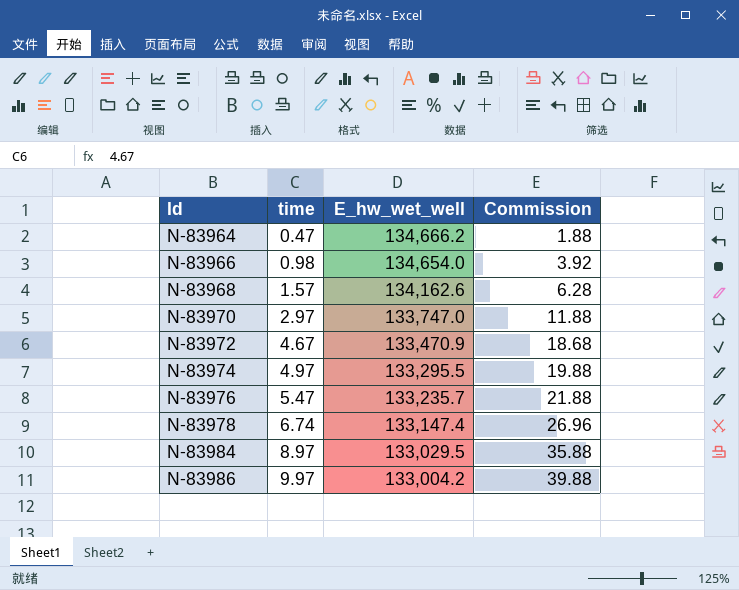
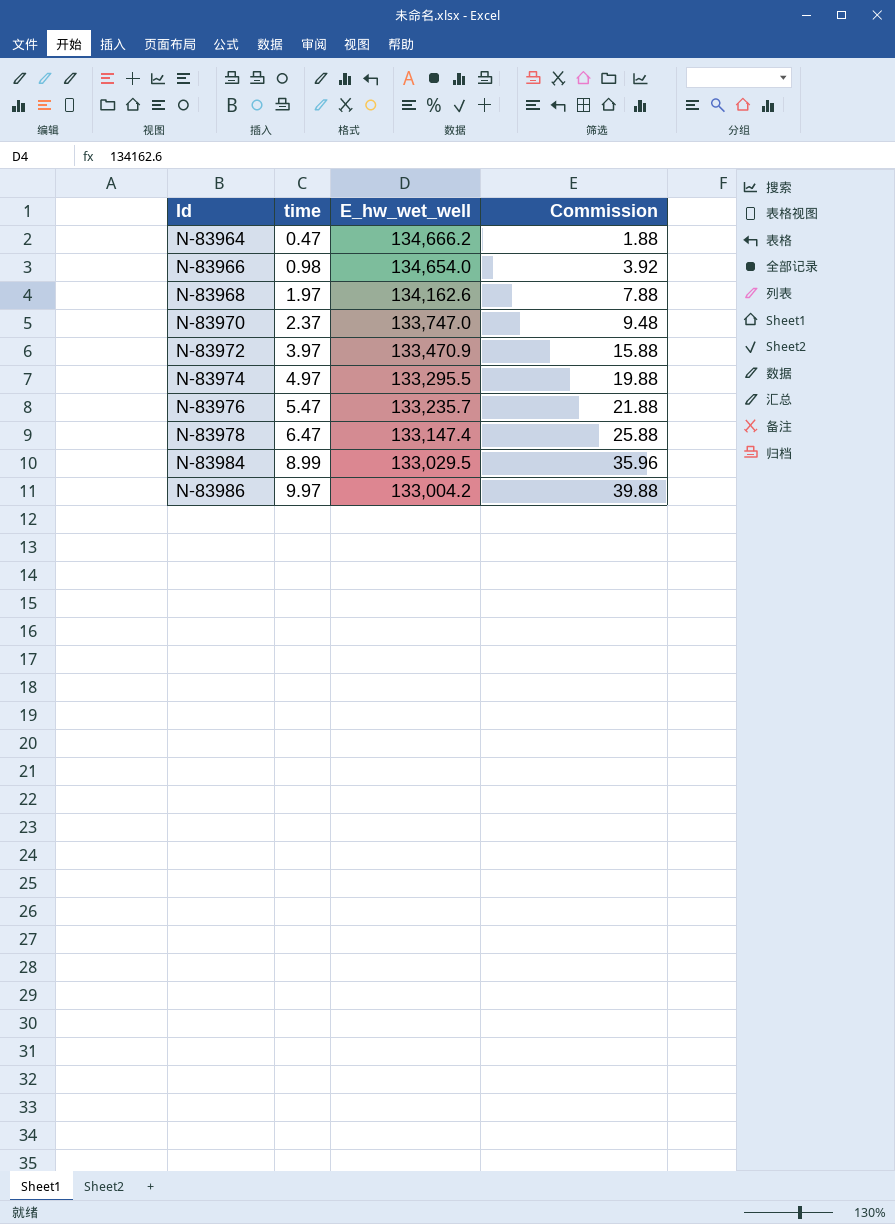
N-83968 | time: 1.57 -> 1.97
N-83968 | Commission: 6.28 -> 7.88
N-83970 | time: 2.97 -> 2.37
N-83970 | Commission: 11.88 -> 9.48
N-83972 | time: 4.67 -> 3.97
N-83972 | Commission: 18.68 -> 15.88
N-83978 | time: 6.74 -> 6.47
N-83978 | Commission: 26.96 -> 25.88
N-83984 | time: 8.97 -> 8.99
N-83984 | Commission: 35.88 -> 35.96

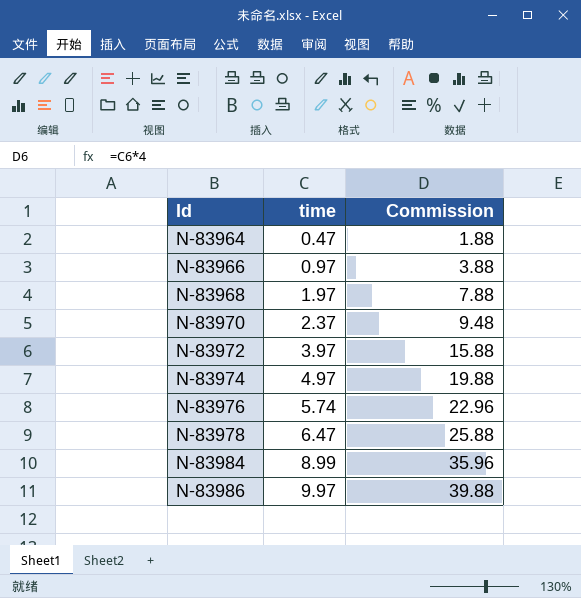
column E_hw_wet_well | position: 3 -> none
N-83966 | time: 0.98 -> 0.97
N-83966 | Commission: 3.92 -> 3.88
N-83976 | time: 5.47 -> 5.74
N-83976 | Commission: 21.88 -> 22.96

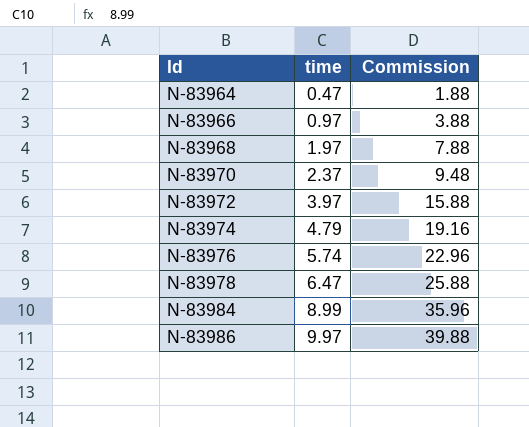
N-83974 | time: 4.97 -> 4.79
N-83974 | Commission: 19.88 -> 19.16

